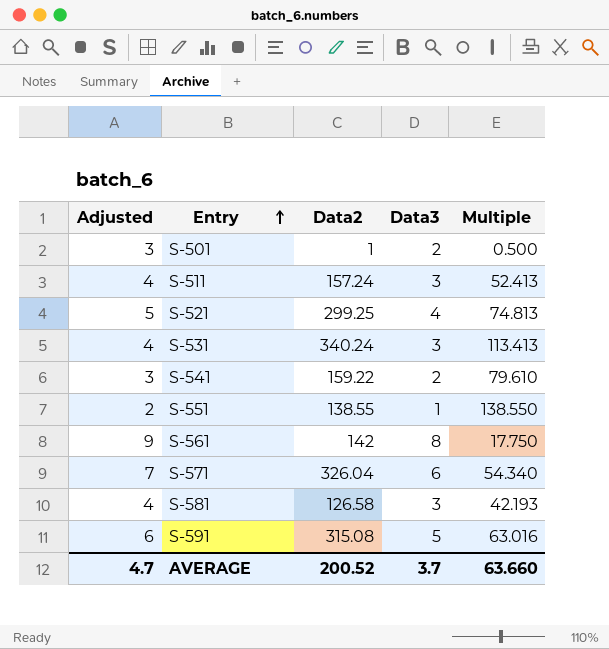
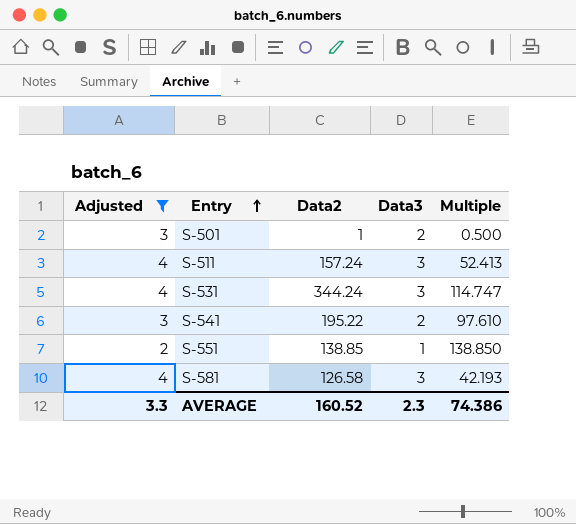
filter: none -> Adjusted <= 4
S-531 | Data2: 340.24 -> 344.24
S-531 | Multiple: 113.413 -> 114.747
S-541 | Data2: 159.22 -> 195.22
S-541 | Multiple: 79.610 -> 97.610
S-551 | Data2: 138.55 -> 138.85
S-551 | Multiple: 138.550 -> 138.850
AVERAGE | Adjusted: 4.7 -> 3.3
AVERAGE | Data2: 200.52 -> 160.52
AVERAGE | Data3: 3.7 -> 2.3
AVERAGE | Multiple: 63.660 -> 74.386

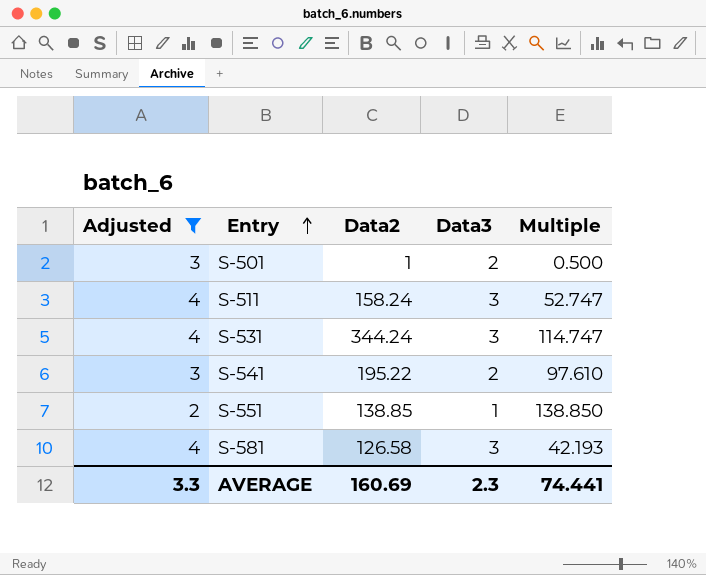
S-511 | Data2: 157.24 -> 158.24
S-511 | Multiple: 52.413 -> 52.747
AVERAGE | Data2: 160.52 -> 160.69
AVERAGE | Multiple: 74.386 -> 74.441

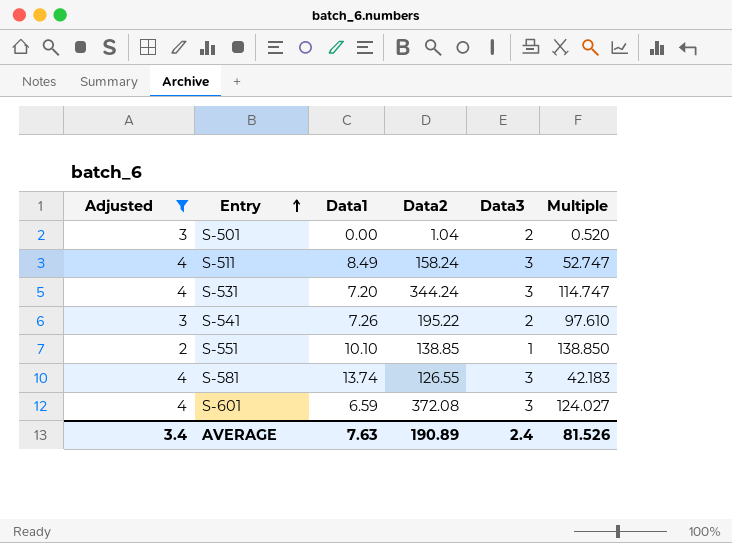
column Data1 | position: none -> 3
S-501 | Data2: 1 -> 1.04
S-501 | Multiple: 0.500 -> 0.520
S-581 | Data2: 126.58 -> 126.55
S-581 | Multiple: 42.193 -> 42.183
row S-601: none -> 4 | 6.59 | 372.08 | 3 | 124.027
AVERAGE | Adjusted: 3.3 -> 3.4
AVERAGE | Data2: 160.69 -> 190.89
AVERAGE | Data3: 2.3 -> 2.4
AVERAGE | Multiple: 74.441 -> 81.526

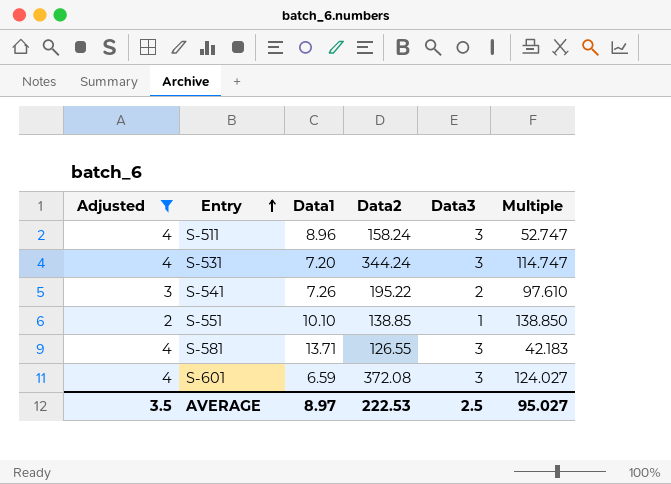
row S-501: 3 | 0.00 | 1.04 | 2 | 0.520 -> none
S-511 | Data1: 8.49 -> 8.96
S-581 | Data1: 13.74 -> 13.71
AVERAGE | Adjusted: 3.4 -> 3.5
AVERAGE | Data1: 7.63 -> 8.97
AVERAGE | Data2: 190.89 -> 222.53
AVERAGE | Data3: 2.4 -> 2.5
AVERAGE | Multiple: 81.526 -> 95.027

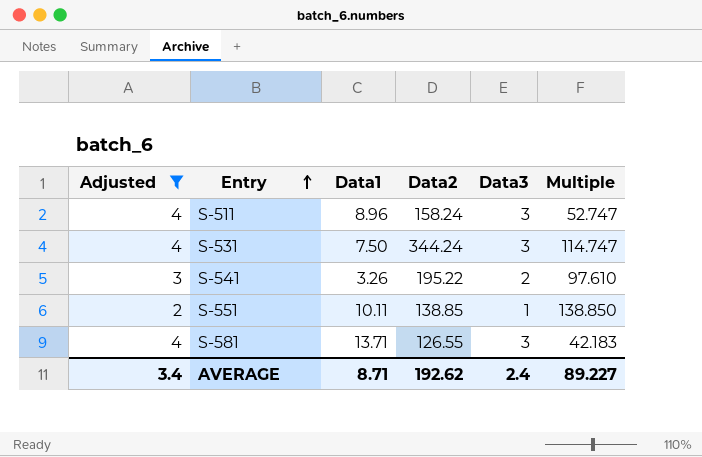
row S-601: 4 | 6.59 | 372.08 | 3 | 124.027 -> none
S-531 | Data1: 7.20 -> 7.50
S-541 | Data1: 7.26 -> 3.26
S-551 | Data1: 10.10 -> 10.11
AVERAGE | Adjusted: 3.5 -> 3.4
AVERAGE | Data1: 8.97 -> 8.71
AVERAGE | Data2: 222.53 -> 192.62
AVERAGE | Data3: 2.5 -> 2.4
AVERAGE | Multiple: 95.027 -> 89.227

